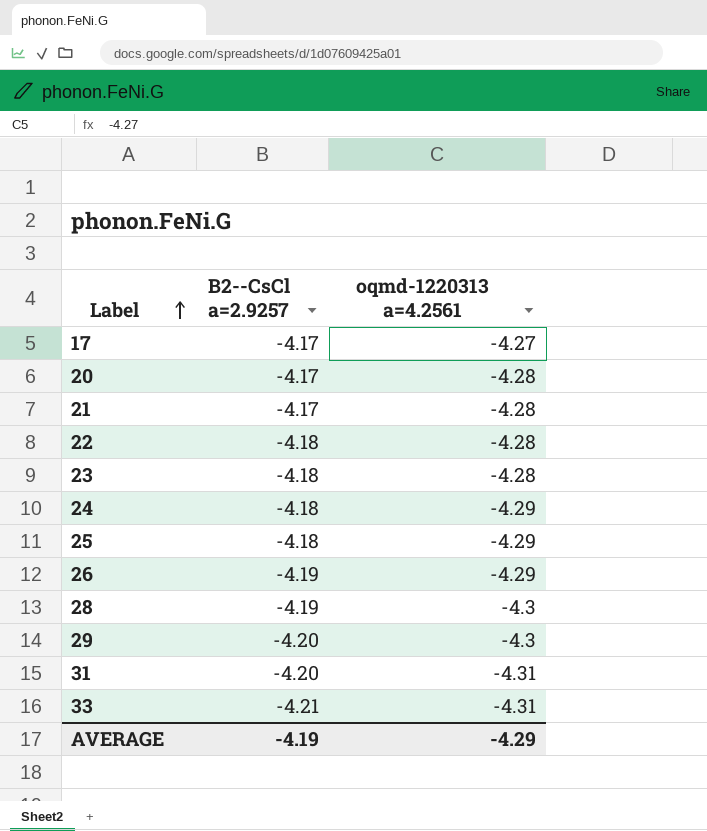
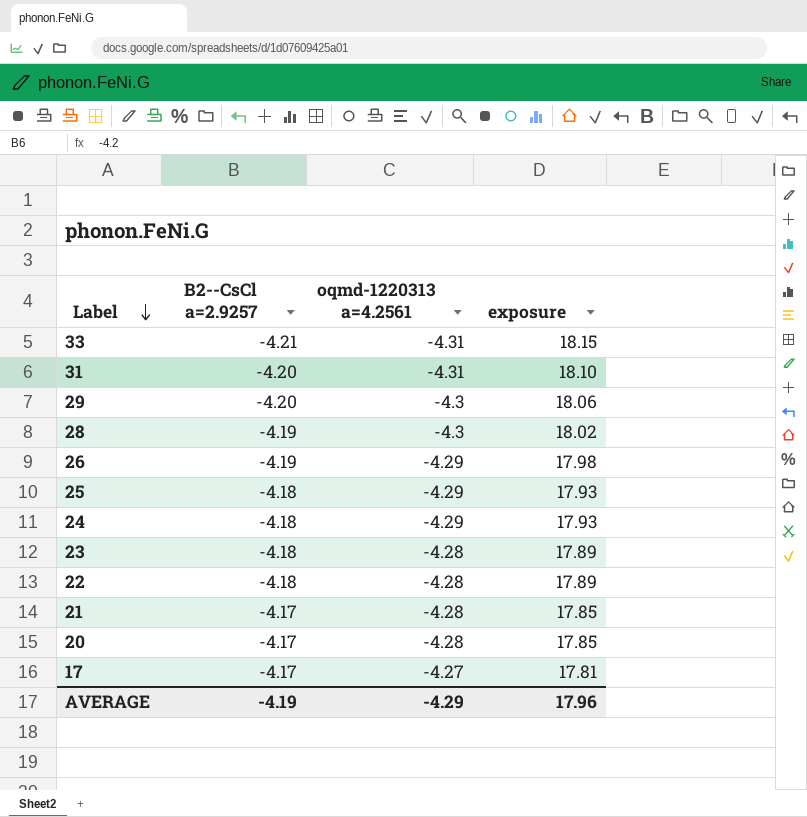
row order: Label ascending -> Label descending
column exposure | formula: none -> [B2--CsCl a=2.9257] * [oqmd-1220313 a=4.2561]

